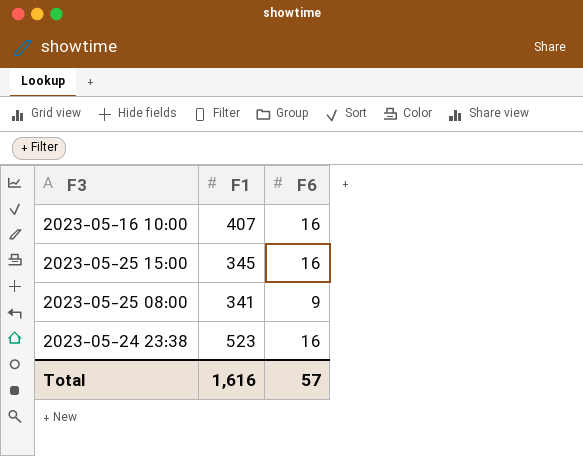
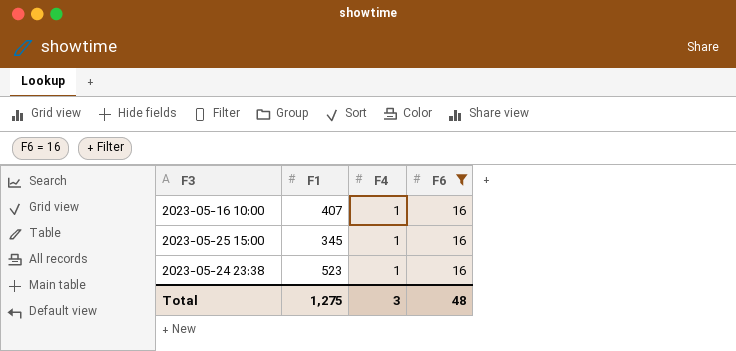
filter: none -> F6 = 16
column F4 | position: none -> 3
Total | F1: 1,616 -> 1,275
Total | F6: 57 -> 48

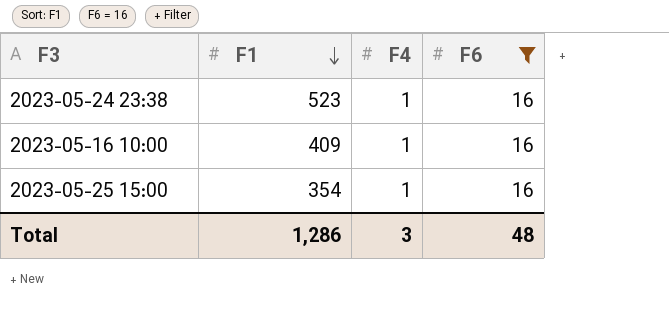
row order: none -> F1 descending
2023-05-16 10:00 | F1: 407 -> 409
2023-05-25 15:00 | F1: 345 -> 354
Total | F1: 1,275 -> 1,286

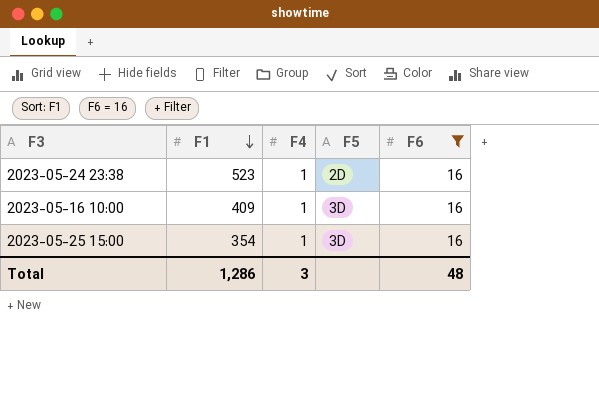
column F5 | position: none -> 4

